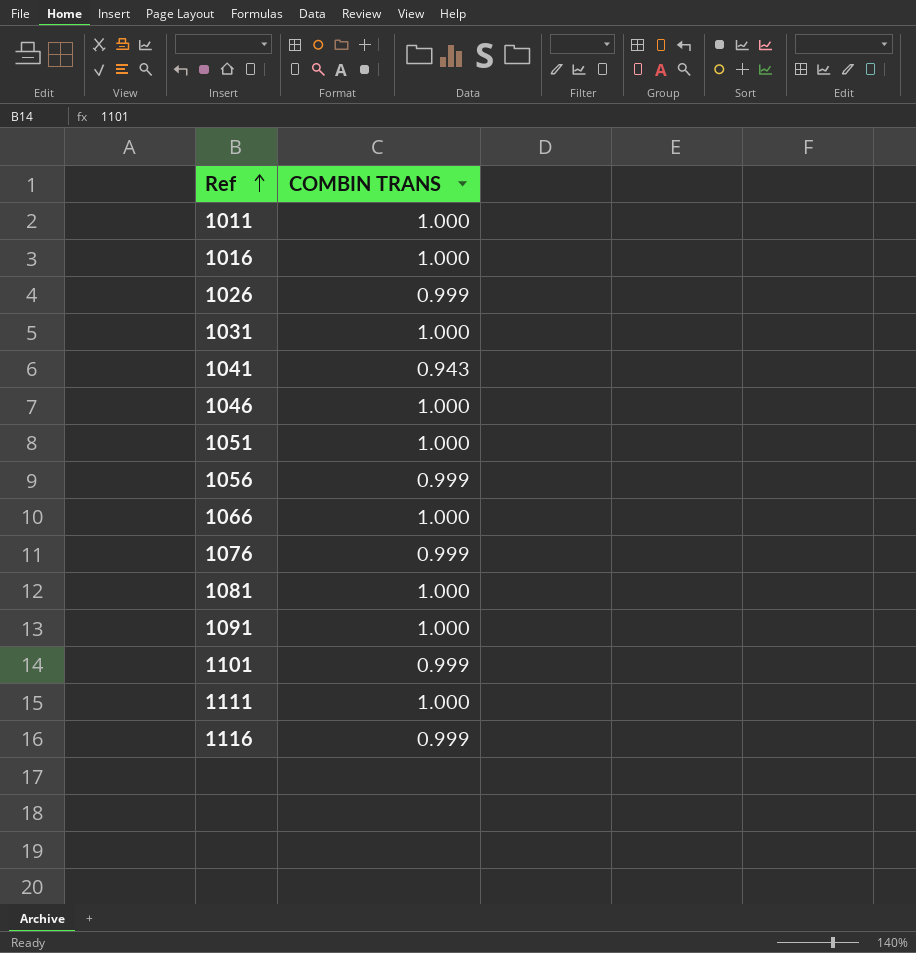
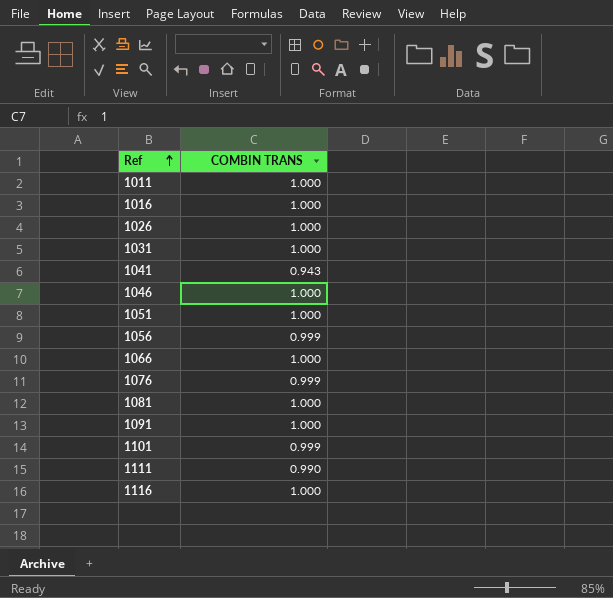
1026 | COMBIN TRANS: 0.999 -> 1.000
1111 | COMBIN TRANS: 1.000 -> 0.990
1116 | COMBIN TRANS: 0.999 -> 1.000

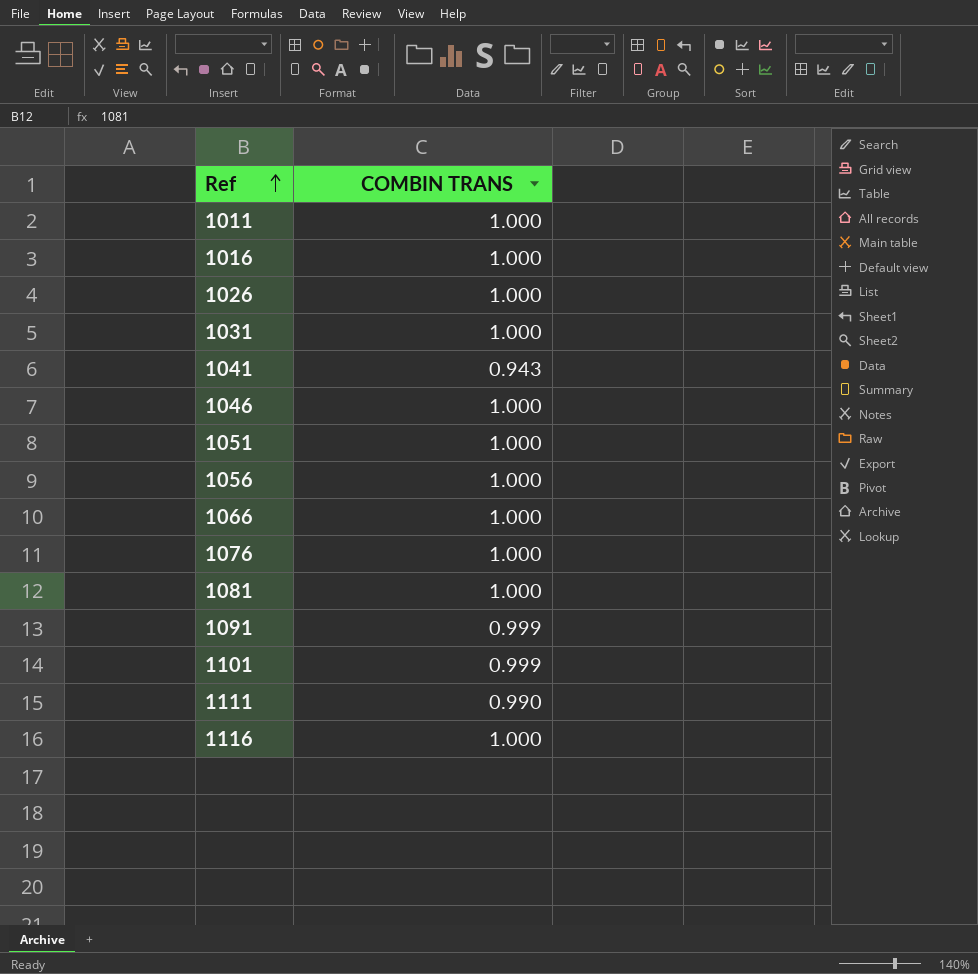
1056 | COMBIN TRANS: 0.999 -> 1.000
1076 | COMBIN TRANS: 0.999 -> 1.000
1091 | COMBIN TRANS: 1.000 -> 0.999

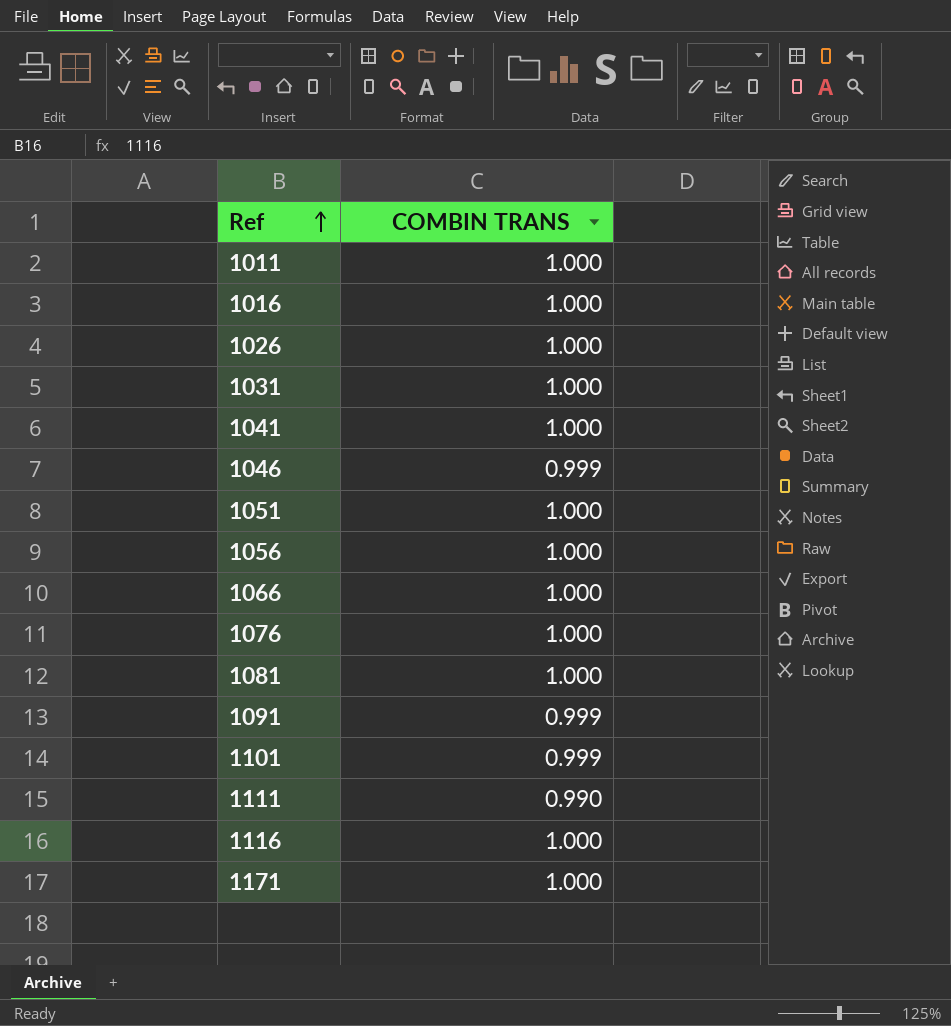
1041 | COMBIN TRANS: 0.943 -> 1.000
1046 | COMBIN TRANS: 1.000 -> 0.999
row 1171: none -> 1.000

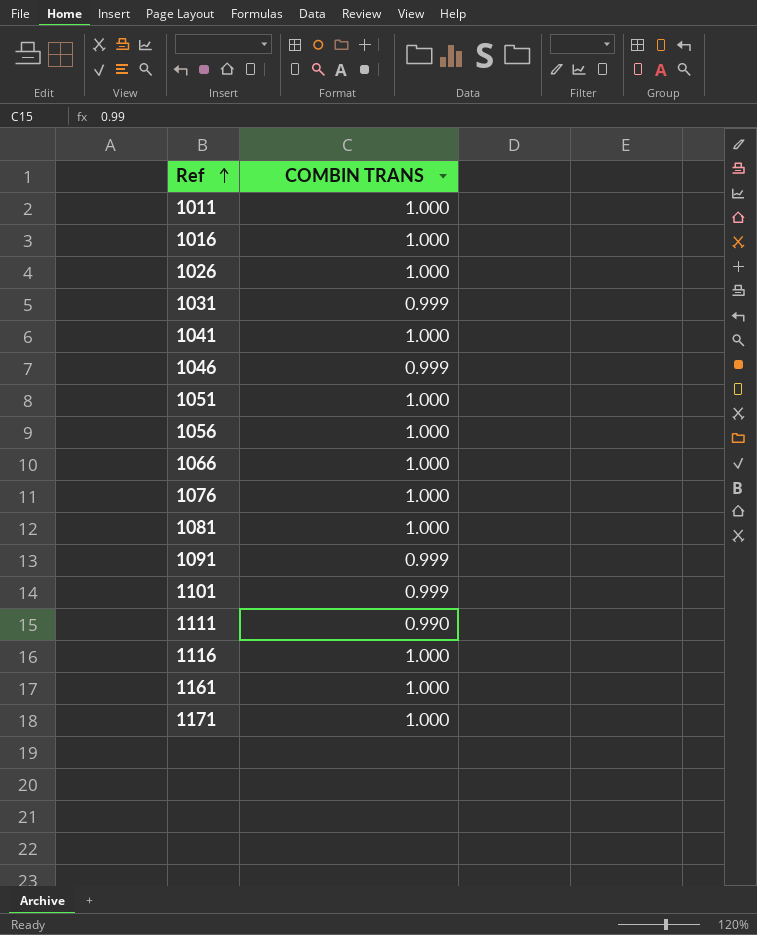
1031 | COMBIN TRANS: 1.000 -> 0.999
row 1161: none -> 1.000

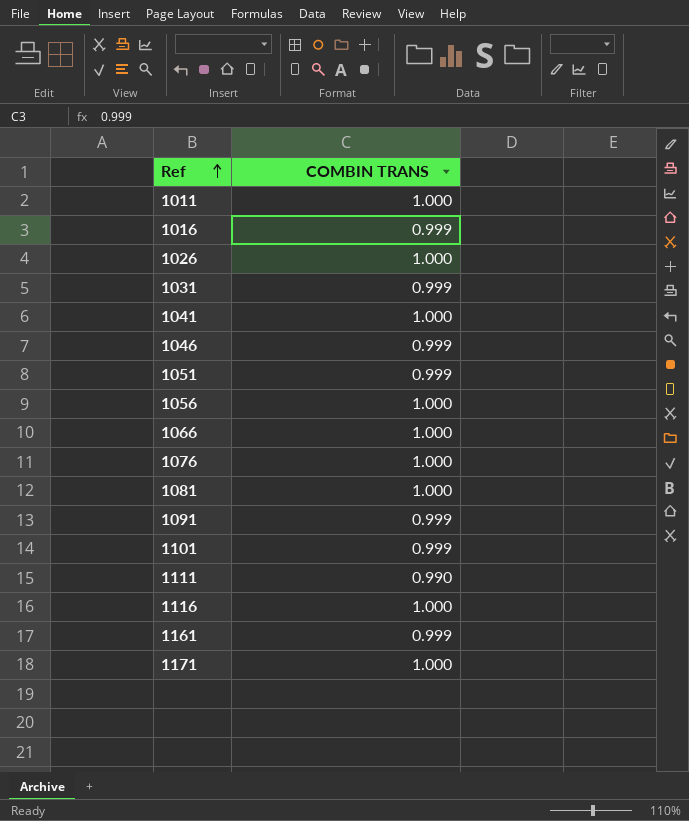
1016 | COMBIN TRANS: 1.000 -> 0.999
1051 | COMBIN TRANS: 1.000 -> 0.999
1161 | COMBIN TRANS: 1.000 -> 0.999

